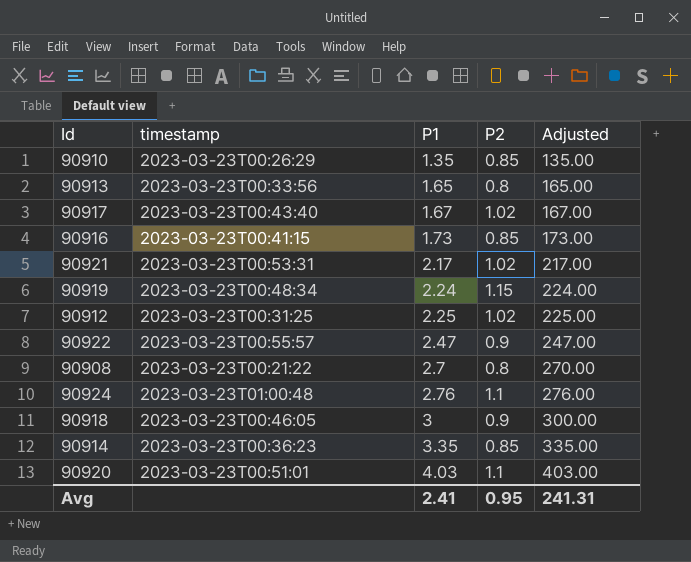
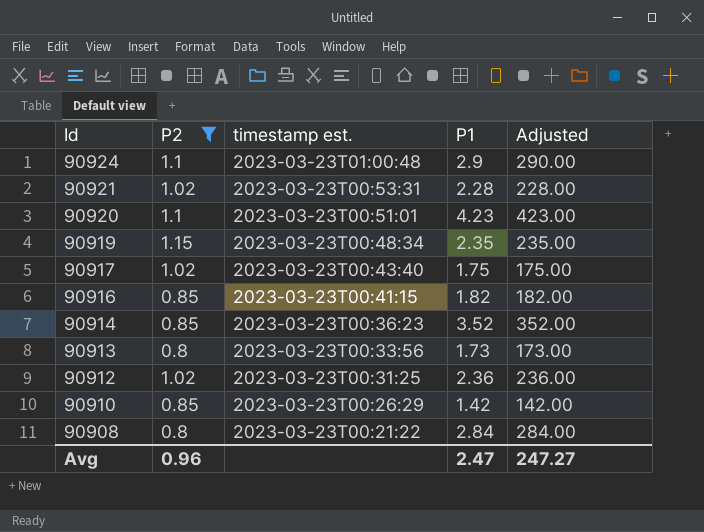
filter: none -> P2 != 0.9
row order: P1 ascending -> Id descending
column P2 | position: 4 -> 2
column name: timestamp -> timestamp est.
90924 | P1: 2.76 -> 2.9
90924 | Adjusted: 276.00 -> 290.00
90921 | P1: 2.17 -> 2.28
90921 | Adjusted: 217.00 -> 228.00
90920 | P1: 4.03 -> 4.23
90920 | Adjusted: 403.00 -> 423.00
90919 | P1: 2.24 -> 2.35
90919 | Adjusted: 224.00 -> 235.00
90917 | P1: 1.67 -> 1.75
90917 | Adjusted: 167.00 -> 175.00
90916 | P1: 1.73 -> 1.82
90916 | Adjusted: 173.00 -> 182.00
90914 | P1: 3.35 -> 3.52
90914 | Adjusted: 335.00 -> 352.00
90913 | P1: 1.65 -> 1.73
90913 | Adjusted: 165.00 -> 173.00
90912 | P1: 2.25 -> 2.36
90912 | Adjusted: 225.00 -> 236.00
90910 | P1: 1.35 -> 1.42
90910 | Adjusted: 135.00 -> 142.00
90908 | P1: 2.7 -> 2.84
90908 | Adjusted: 270.00 -> 284.00
Avg | P2: 0.95 -> 0.96
Avg | P1: 2.41 -> 2.47
Avg | Adjusted: 241.31 -> 247.27

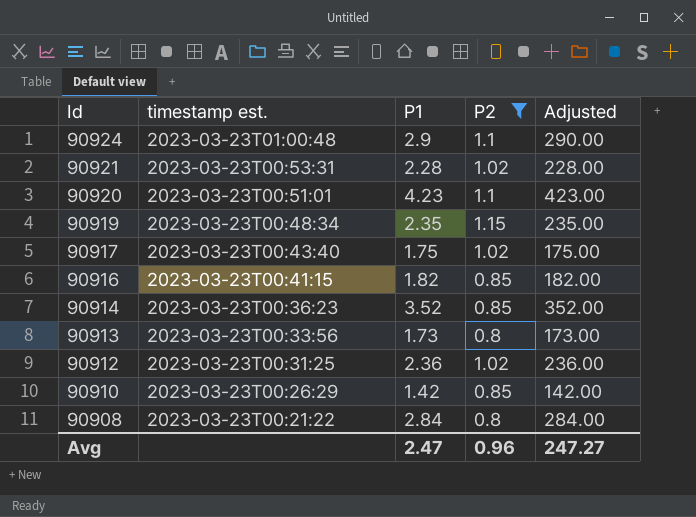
column P2 | position: 2 -> 4

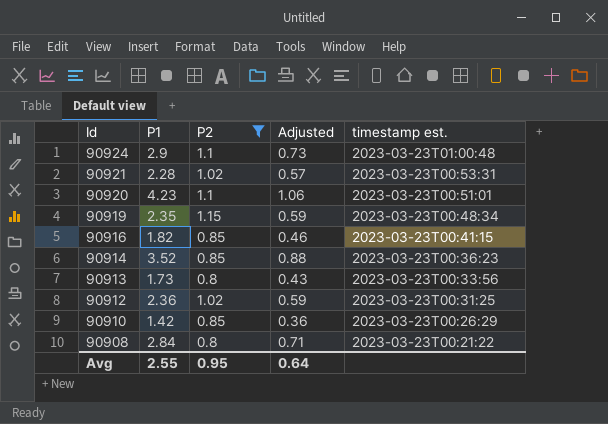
column Adjusted | formula: [P1] * 100 -> [P1] * 0.25
column timestamp est. | position: 2 -> 5
row 90917: 2023-03-23T00:43:40 | 1.75 | 1.02 | 175.00 -> none
Avg | P1: 2.47 -> 2.55
Avg | P2: 0.96 -> 0.95
Avg | Adjusted: 247.27 -> 0.64

